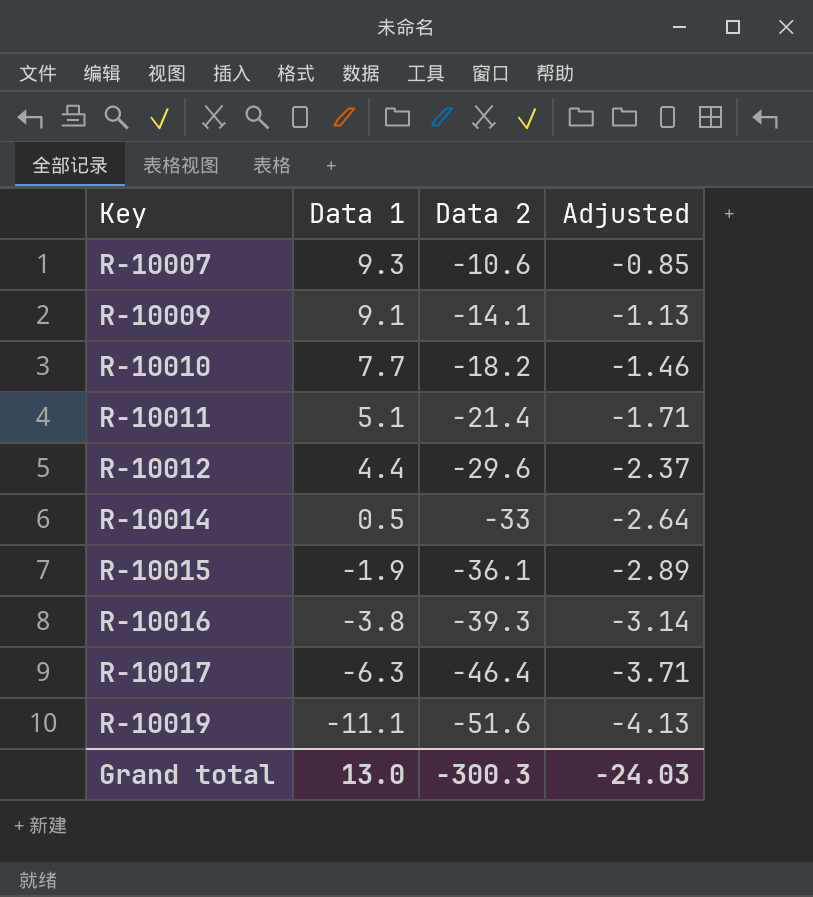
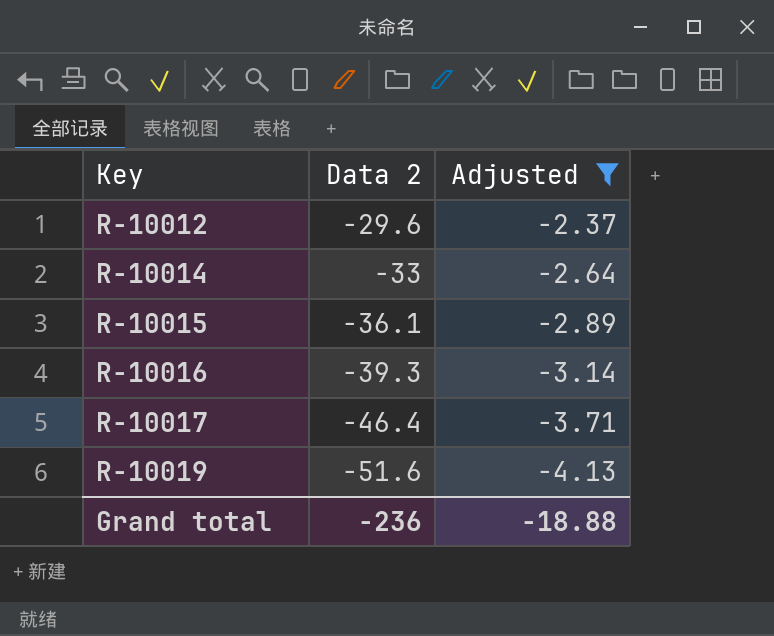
filter: none -> Adjusted <= -2.37
column Data 1 | position: 2 -> none
Grand total | Data 2: -300.3 -> -236
Grand total | Adjusted: -24.03 -> -18.88

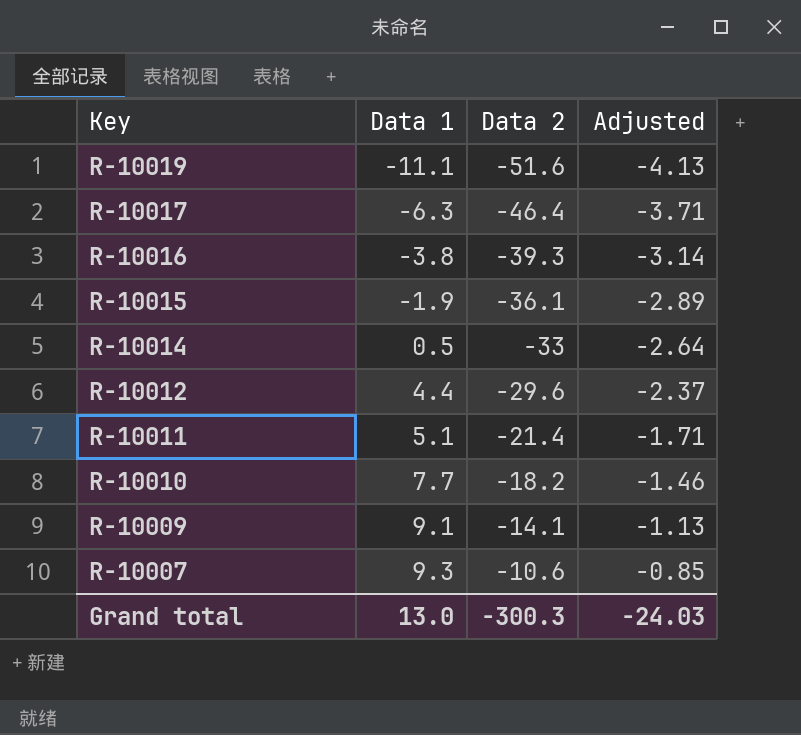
filter: Adjusted <= -2.37 -> none
row order: Key ascending -> Key descending
column Data 1 | position: none -> 2
Grand total | Data 2: -236 -> -300.3
Grand total | Adjusted: -18.88 -> -24.03

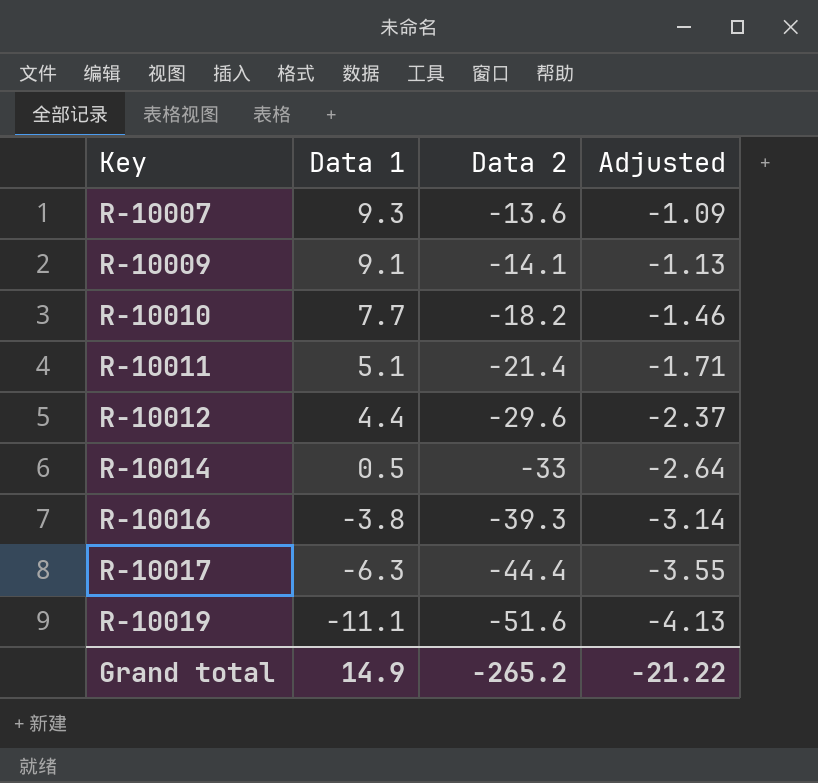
row order: Key descending -> Key ascending
row R-10015: -1.9 | -36.1 | -2.89 -> none
R-10007 | Data 2: -10.6 -> -13.6
R-10007 | Adjusted: -0.85 -> -1.09
R-10017 | Data 2: -46.4 -> -44.4
R-10017 | Adjusted: -3.71 -> -3.55
Grand total | Data 1: 13.0 -> 14.9
Grand total | Data 2: -300.3 -> -265.2
Grand total | Adjusted: -24.03 -> -21.22

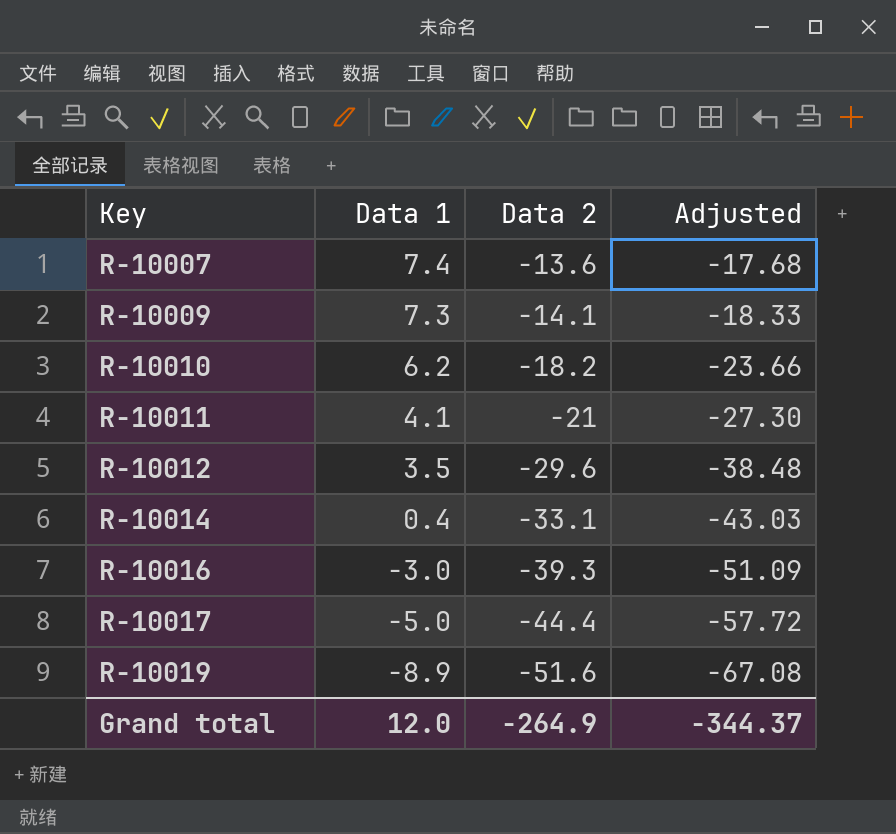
column Adjusted | formula: [Data 2] * 0.08 -> [Data 2] * 1.3
R-10007 | Data 1: 9.3 -> 7.4
R-10009 | Data 1: 9.1 -> 7.3
R-10010 | Data 1: 7.7 -> 6.2
R-10011 | Data 1: 5.1 -> 4.1
R-10011 | Data 2: -21.4 -> -21
R-10012 | Data 1: 4.4 -> 3.5
R-10014 | Data 1: 0.5 -> 0.4
R-10014 | Data 2: -33 -> -33.1
R-10016 | Data 1: -3.8 -> -3.0
R-10017 | Data 1: -6.3 -> -5.0
R-10019 | Data 1: -11.1 -> -8.9
Grand total | Data 1: 14.9 -> 12.0
Grand total | Data 2: -265.2 -> -264.9
Grand total | Adjusted: -21.22 -> -344.37

